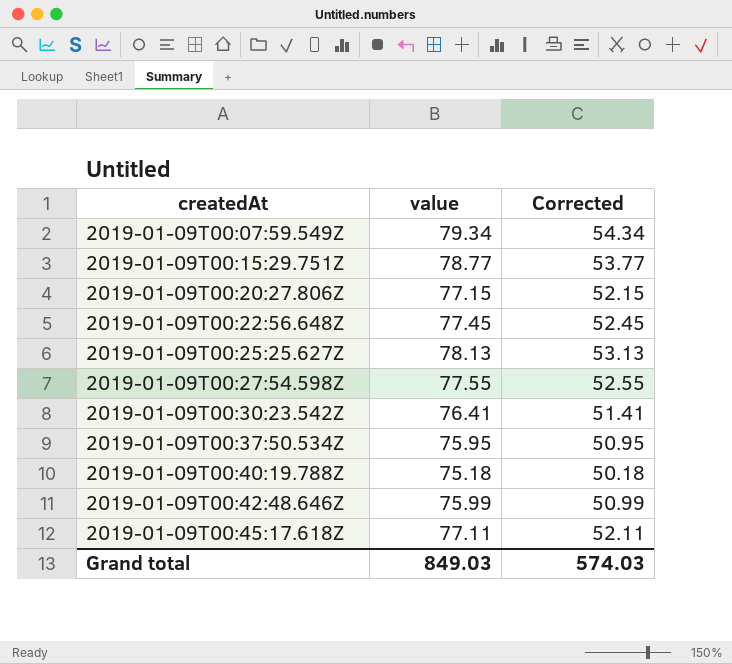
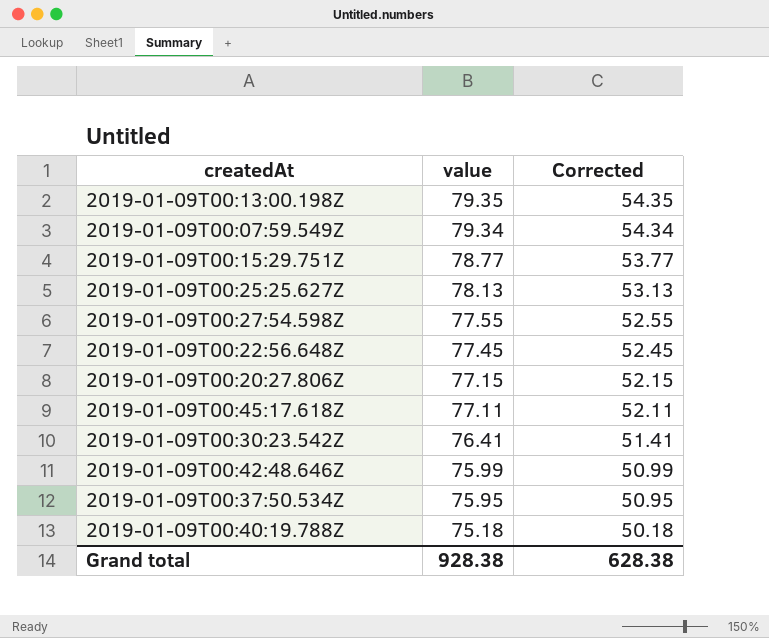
row order: createdAt ascending -> value descending
row 2019-01-09T00:13:00.198Z: none -> 79.35 | 54.35
Grand total | value: 849.03 -> 928.38
Grand total | Corrected: 574.03 -> 628.38

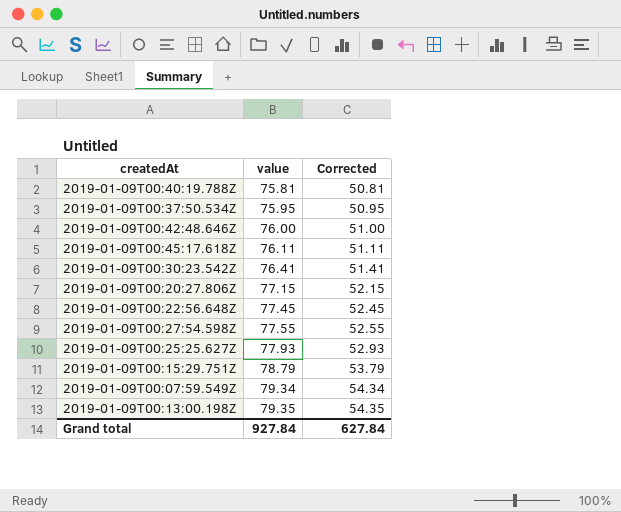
row order: value descending -> value ascending
2019-01-09T00:40:19.788Z | value: 75.18 -> 75.81
2019-01-09T00:40:19.788Z | Corrected: 50.18 -> 50.81
2019-01-09T00:42:48.646Z | value: 75.99 -> 76.00
2019-01-09T00:42:48.646Z | Corrected: 50.99 -> 51.00
2019-01-09T00:45:17.618Z | value: 77.11 -> 76.11
2019-01-09T00:45:17.618Z | Corrected: 52.11 -> 51.11
2019-01-09T00:25:25.627Z | value: 78.13 -> 77.93
2019-01-09T00:25:25.627Z | Corrected: 53.13 -> 52.93
2019-01-09T00:15:29.751Z | value: 78.77 -> 78.79
2019-01-09T00:15:29.751Z | Corrected: 53.77 -> 53.79
Grand total | value: 928.38 -> 927.84
Grand total | Corrected: 628.38 -> 627.84

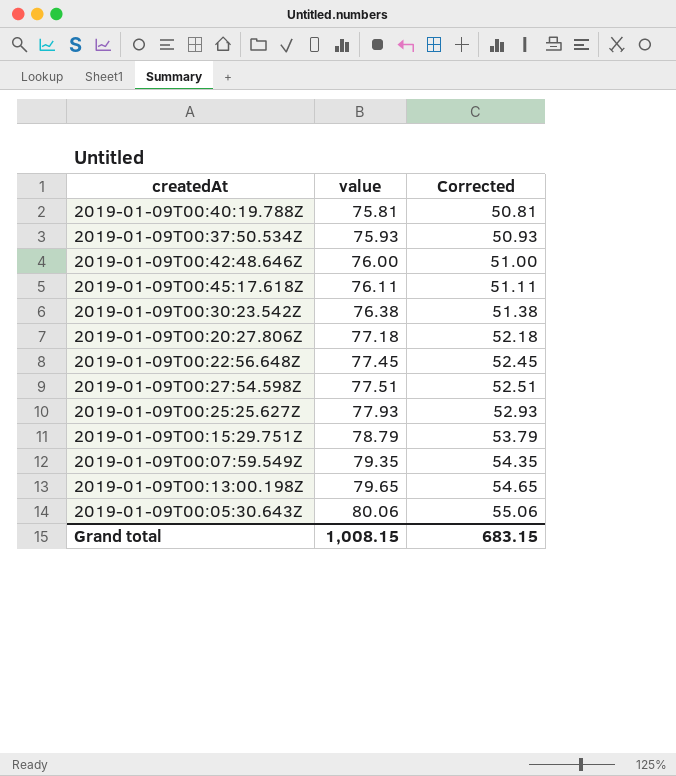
2019-01-09T00:37:50.534Z | value: 75.95 -> 75.93
2019-01-09T00:37:50.534Z | Corrected: 50.95 -> 50.93
2019-01-09T00:30:23.542Z | value: 76.41 -> 76.38
2019-01-09T00:30:23.542Z | Corrected: 51.41 -> 51.38
2019-01-09T00:20:27.806Z | value: 77.15 -> 77.18
2019-01-09T00:20:27.806Z | Corrected: 52.15 -> 52.18
2019-01-09T00:27:54.598Z | value: 77.55 -> 77.51
2019-01-09T00:27:54.598Z | Corrected: 52.55 -> 52.51
2019-01-09T00:07:59.549Z | value: 79.34 -> 79.35
2019-01-09T00:07:59.549Z | Corrected: 54.34 -> 54.35
2019-01-09T00:13:00.198Z | value: 79.35 -> 79.65
2019-01-09T00:13:00.198Z | Corrected: 54.35 -> 54.65
row 2019-01-09T00:05:30.643Z: none -> 80.06 | 55.06
Grand total | value: 927.84 -> 1,008.15
Grand total | Corrected: 627.84 -> 683.15

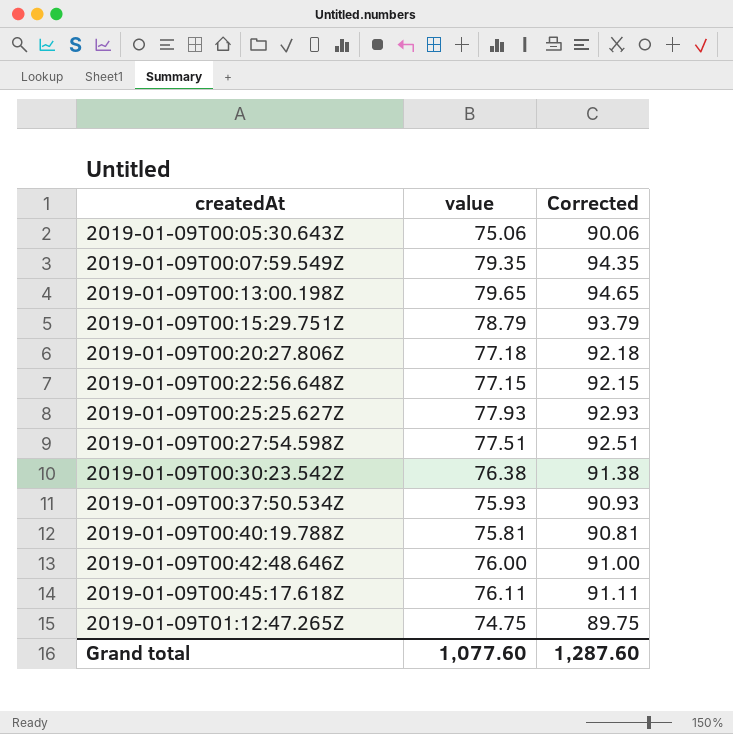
row order: value ascending -> createdAt ascending
column Corrected | formula: [value] - 25 -> [value] + 15
2019-01-09T00:05:30.643Z | value: 80.06 -> 75.06
2019-01-09T00:22:56.648Z | value: 77.45 -> 77.15
row 2019-01-09T01:12:47.265Z: none -> 74.75 | 89.75
Grand total | value: 1,008.15 -> 1,077.60
Grand total | Corrected: 683.15 -> 1,287.60

